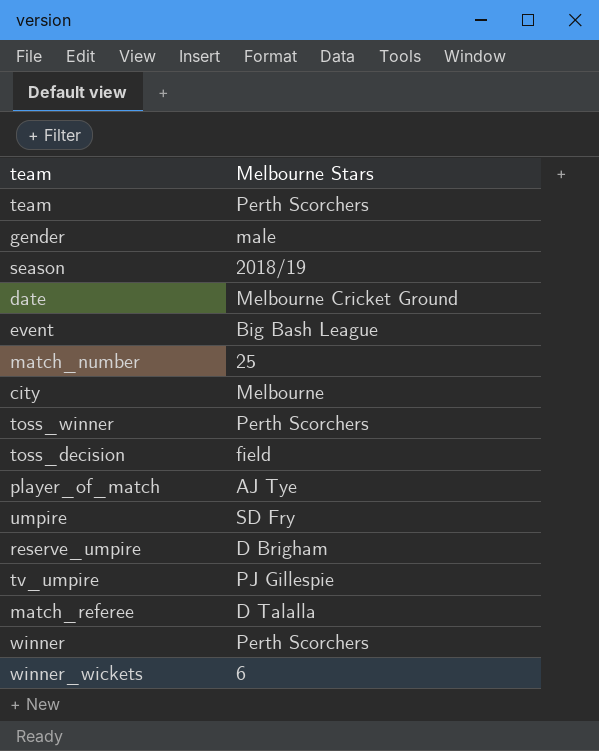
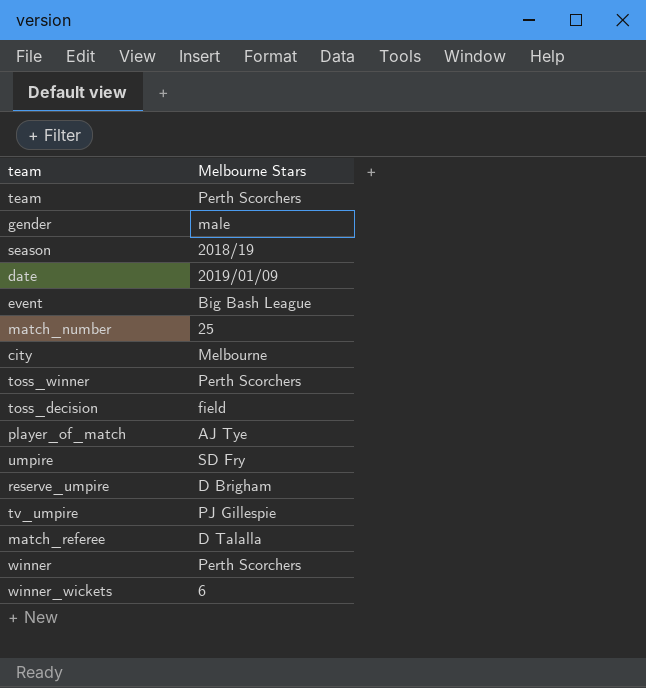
date | Melbourne Stars: Melbourne Cricket Ground -> 2019/01/09

